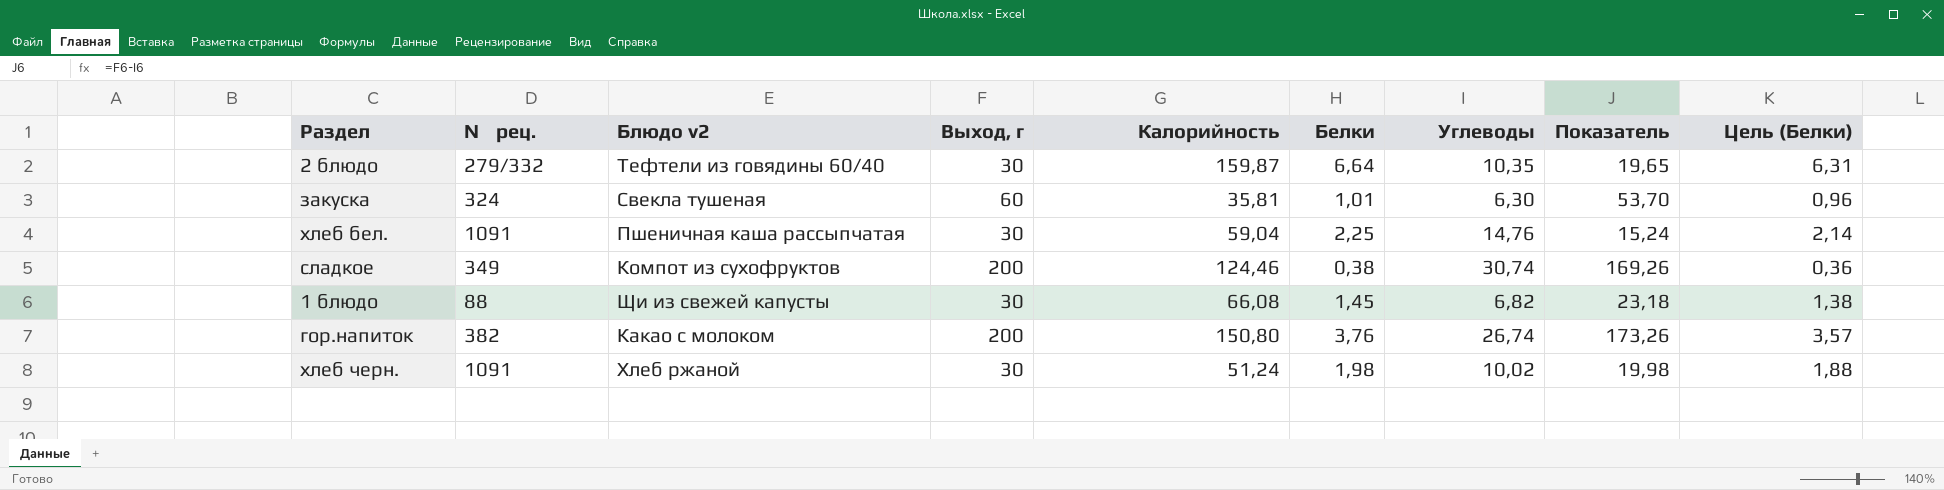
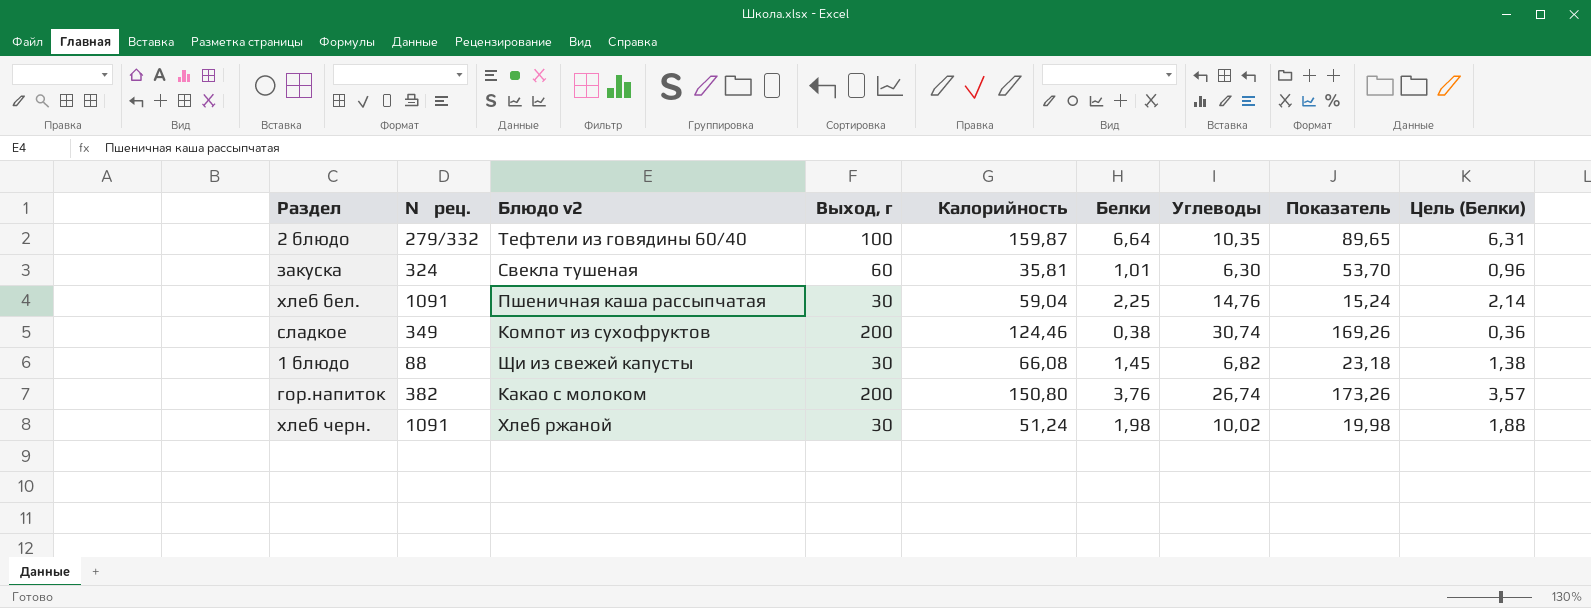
2 блюдо | Выход, г: 30 -> 100
2 блюдо | Показатель: 19,65 -> 89,65

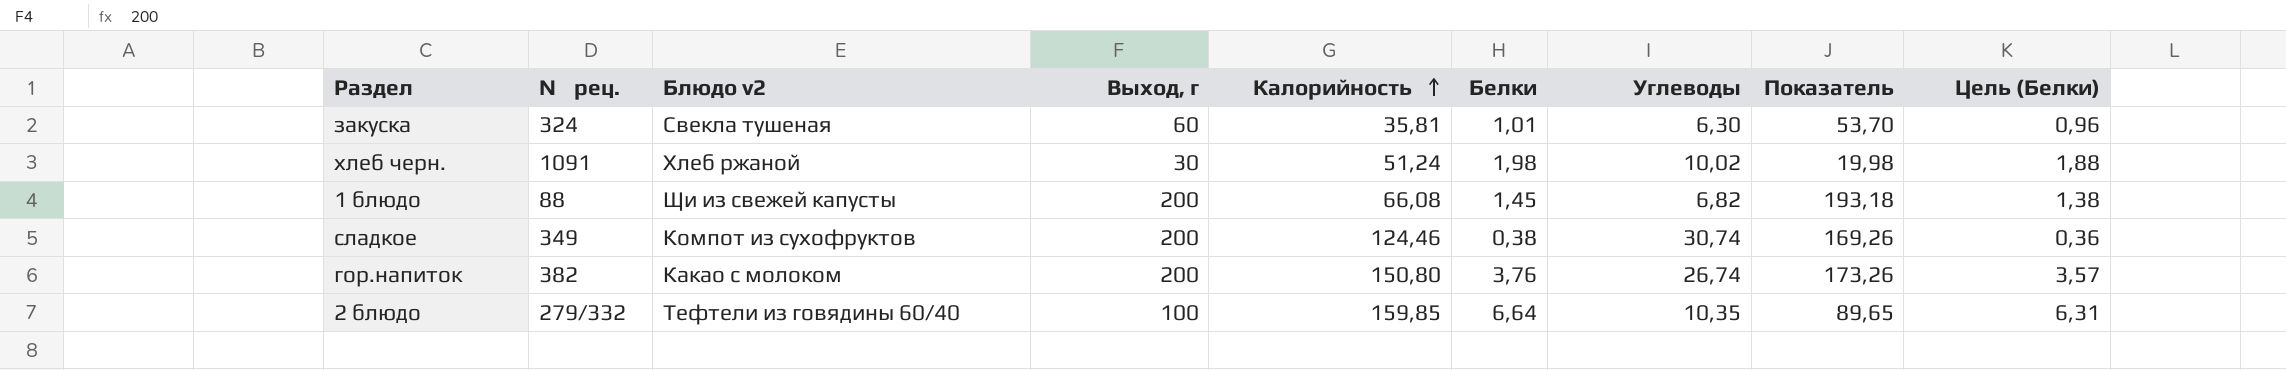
row order: none -> Калорийность ascending
row хлеб бел.: 1091 | Пшеничная каша рассыпчатая | 30 | 59,04 | 2,25 | 14,76 | 15,24 | 2,14 -> none
1 блюдо | Выход, г: 30 -> 200
1 блюдо | Показатель: 23,18 -> 193,18
2 блюдо | Калорийность: 159,87 -> 159,85

